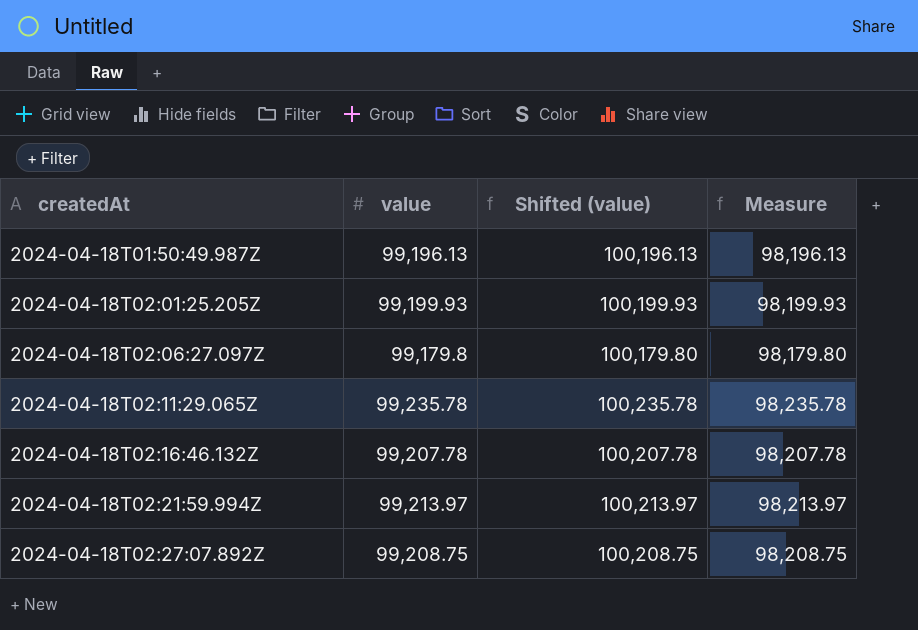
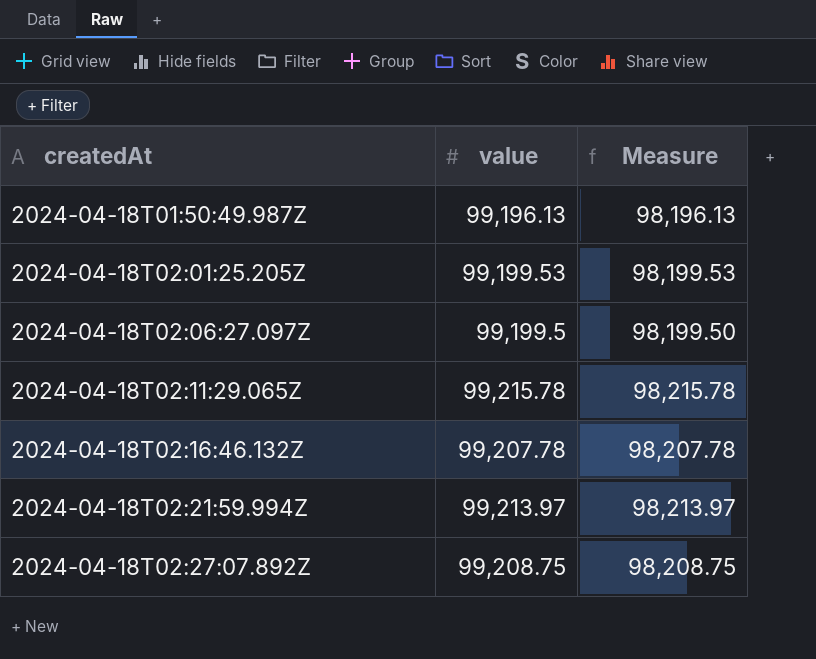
column Shifted (value) | formula: [value] + 1000 -> none
2024-04-18T02:01:25.205Z | value: 99,199.93 -> 99,199.53
2024-04-18T02:01:25.205Z | Measure: 98,199.93 -> 98,199.53
2024-04-18T02:06:27.097Z | value: 99,179.8 -> 99,199.5
2024-04-18T02:06:27.097Z | Measure: 98,179.80 -> 98,199.50
2024-04-18T02:11:29.065Z | value: 99,235.78 -> 99,215.78
2024-04-18T02:11:29.065Z | Measure: 98,235.78 -> 98,215.78

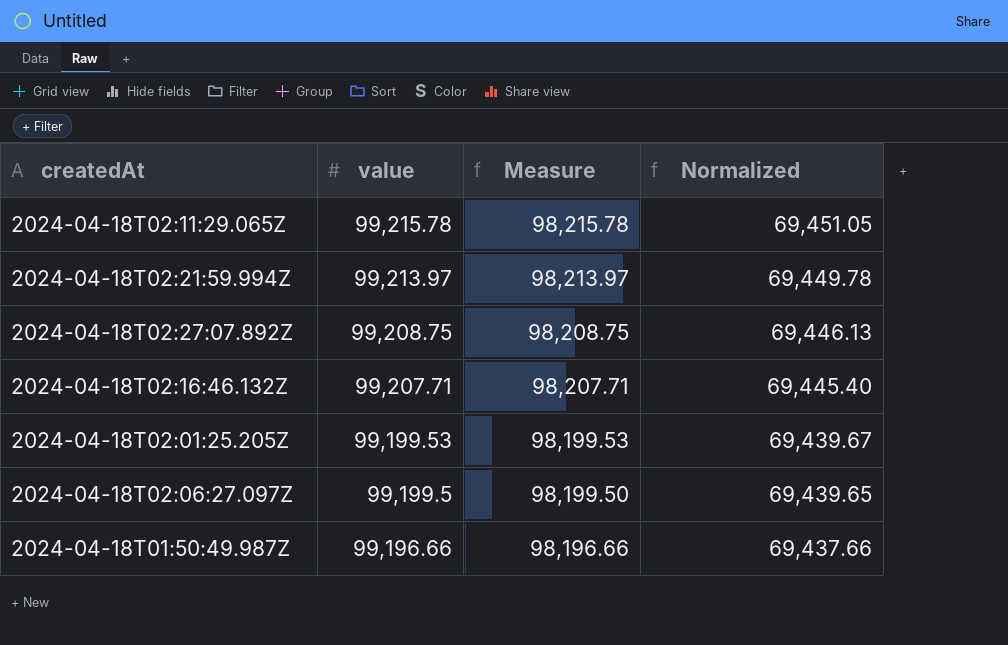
row order: createdAt ascending -> value descending
column Normalized | formula: none -> [value] * 0.7
2024-04-18T02:16:46.132Z | value: 99,207.78 -> 99,207.71
2024-04-18T02:16:46.132Z | Measure: 98,207.78 -> 98,207.71
2024-04-18T01:50:49.987Z | value: 99,196.13 -> 99,196.66
2024-04-18T01:50:49.987Z | Measure: 98,196.13 -> 98,196.66

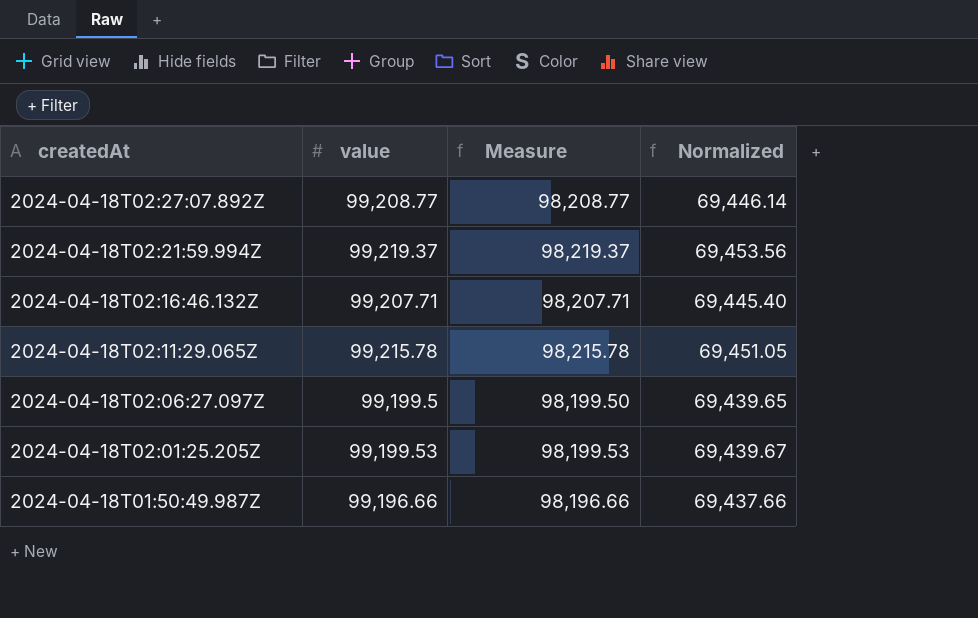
row order: value descending -> createdAt descending
2024-04-18T02:27:07.892Z | value: 99,208.75 -> 99,208.77
2024-04-18T02:27:07.892Z | Measure: 98,208.75 -> 98,208.77
2024-04-18T02:27:07.892Z | Normalized: 69,446.13 -> 69,446.14
2024-04-18T02:21:59.994Z | value: 99,213.97 -> 99,219.37
2024-04-18T02:21:59.994Z | Measure: 98,213.97 -> 98,219.37
2024-04-18T02:21:59.994Z | Normalized: 69,449.78 -> 69,453.56

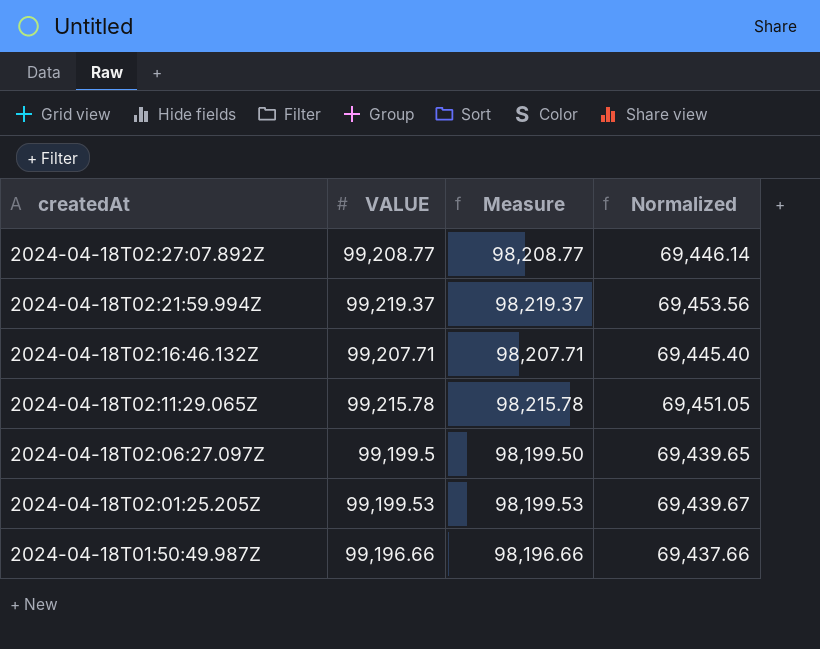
column name: value -> VALUE

